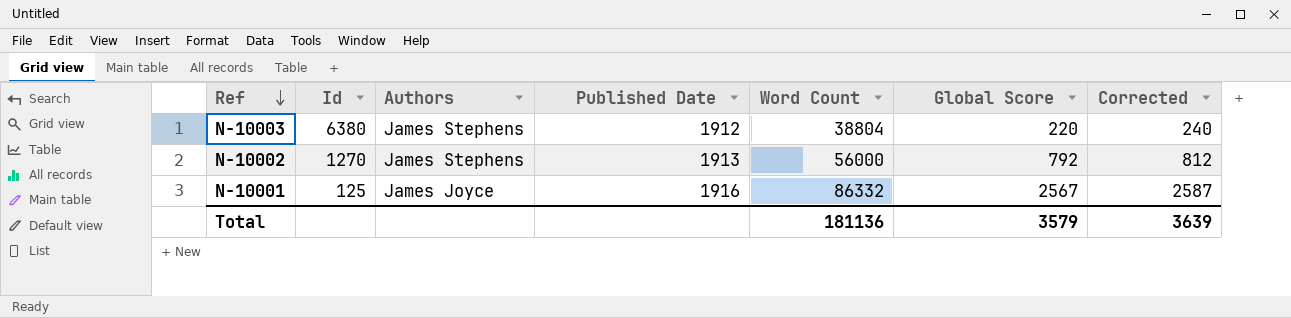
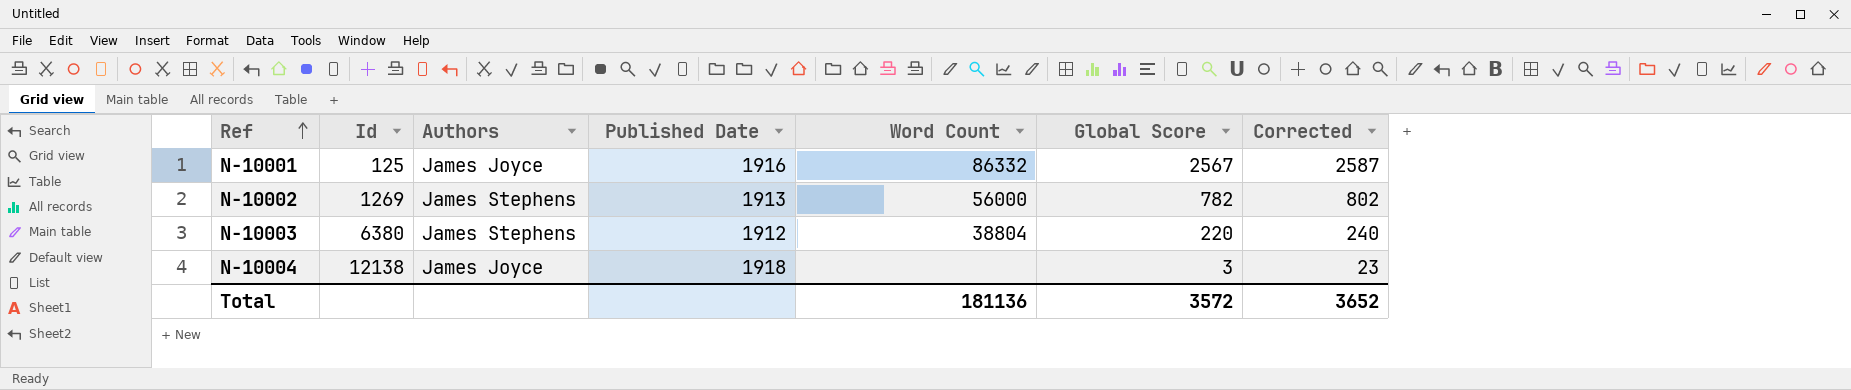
row order: Ref descending -> Ref ascending
N-10002 | Id: 1270 -> 1269
N-10002 | Global Score: 792 -> 782
N-10002 | Corrected: 812 -> 802
row N-10004: none -> 12138 | James Joyce | 1918 | none | 3 | 23
Total | Global Score: 3579 -> 3572
Total | Corrected: 3639 -> 3652

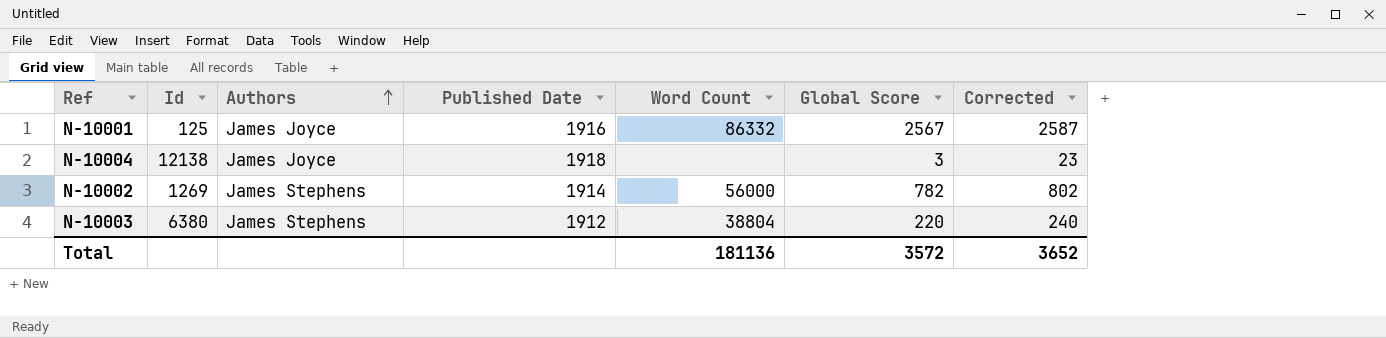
row order: Ref ascending -> Authors ascending
N-10002 | Published Date: 1913 -> 1914

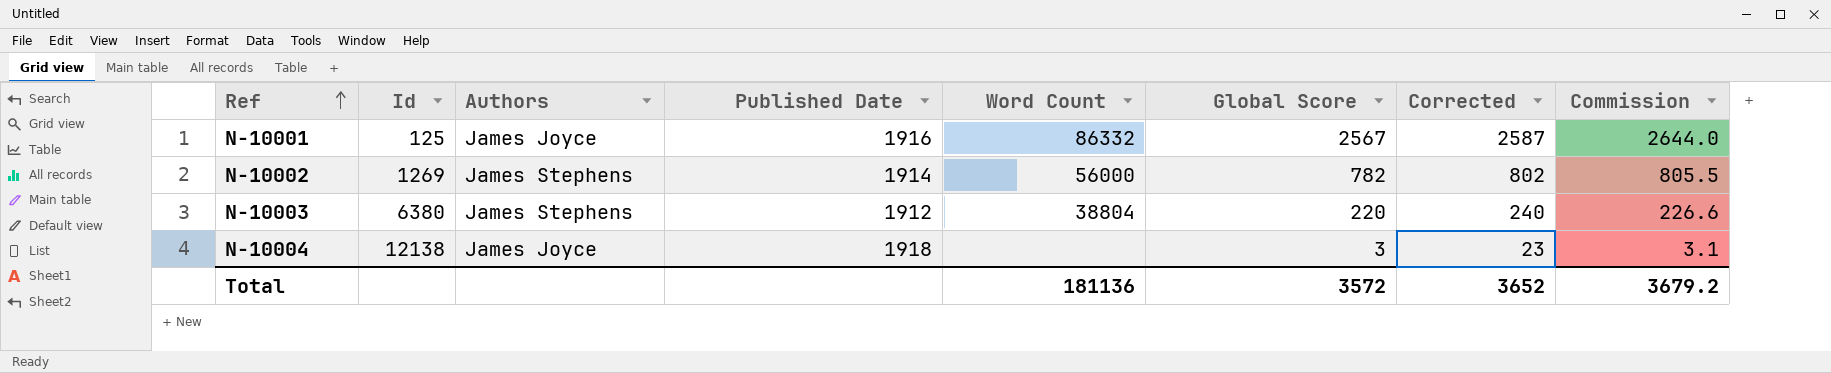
row order: Authors ascending -> Ref ascending
column Commission | formula: none -> [Global Score] * 1.03

